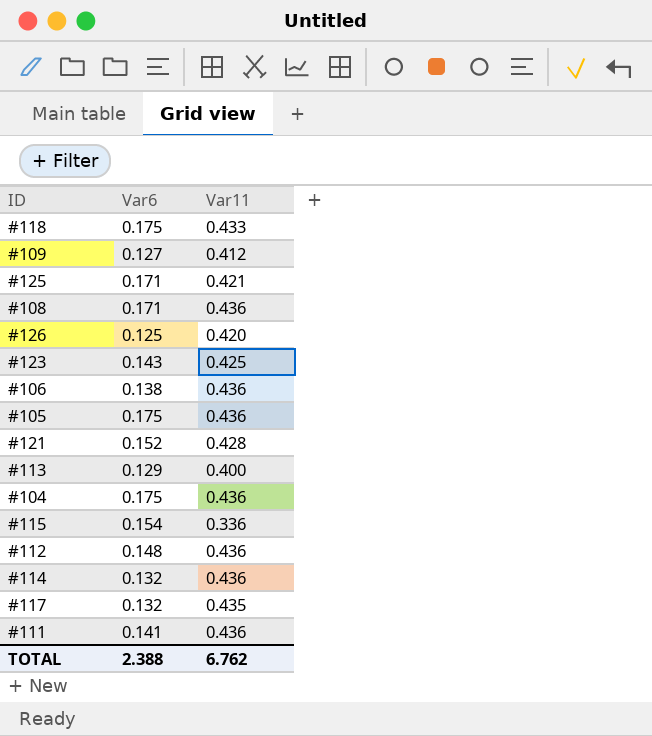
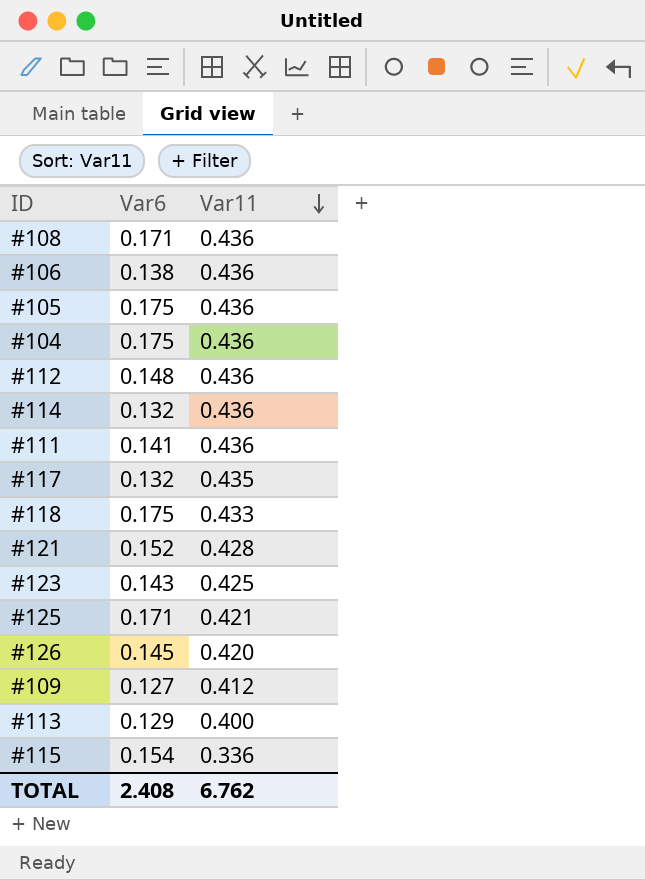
row order: none -> Var11 descending
#126 | Var6: 0.125 -> 0.145
TOTAL | Var6: 2.388 -> 2.408

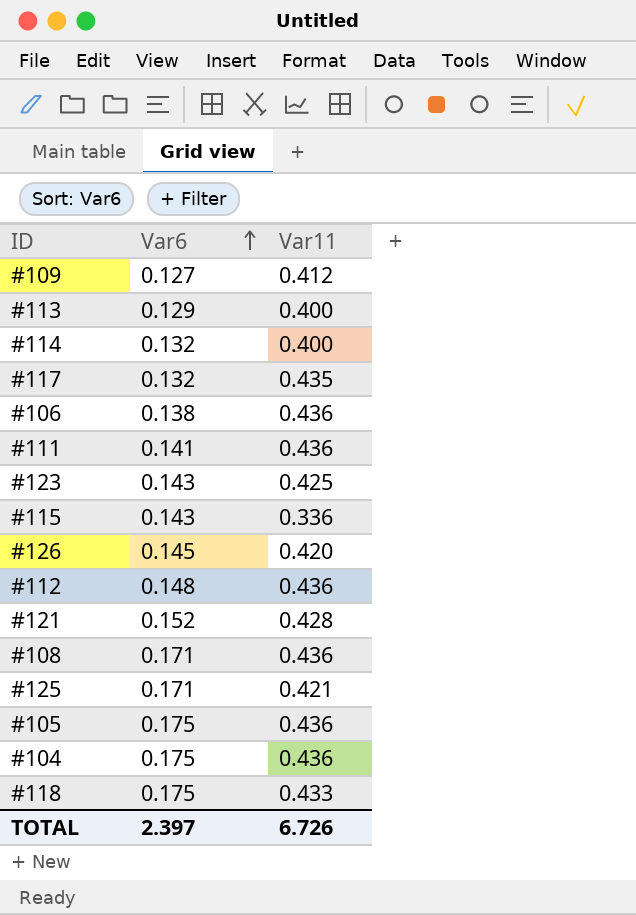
row order: Var11 descending -> Var6 ascending
#114 | Var11: 0.436 -> 0.400
#115 | Var6: 0.154 -> 0.143
TOTAL | Var6: 2.408 -> 2.397
TOTAL | Var11: 6.762 -> 6.726

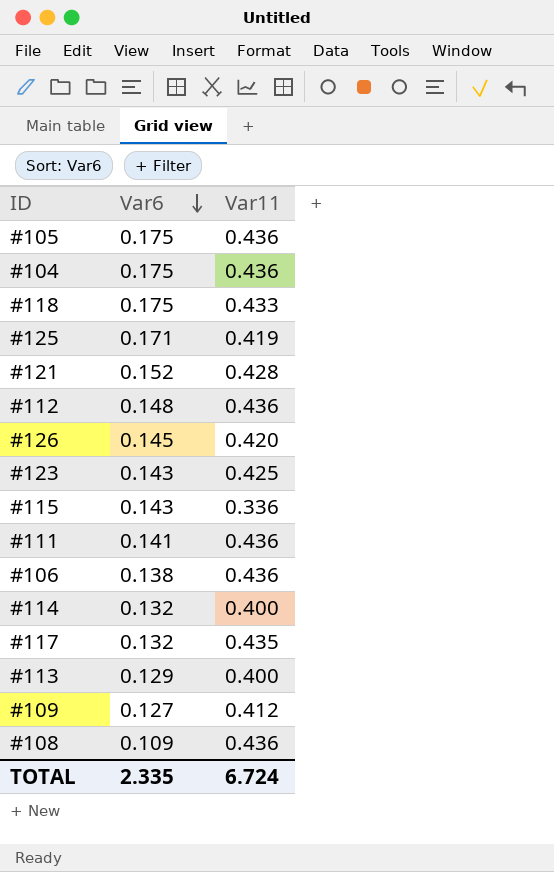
row order: Var6 ascending -> Var6 descending
#125 | Var11: 0.421 -> 0.419
#108 | Var6: 0.171 -> 0.109
TOTAL | Var6: 2.397 -> 2.335
TOTAL | Var11: 6.726 -> 6.724

